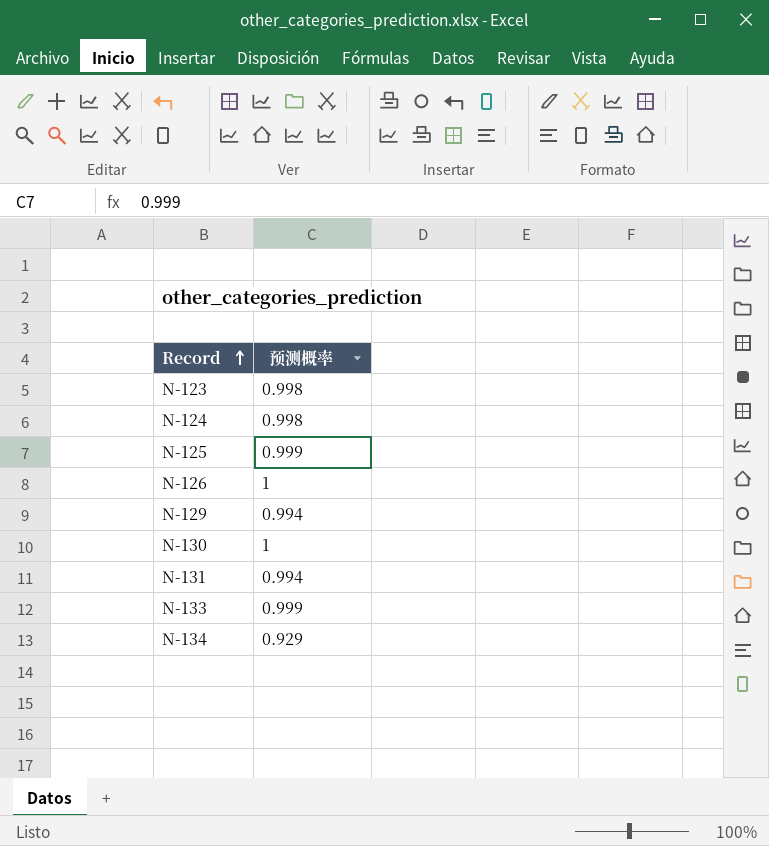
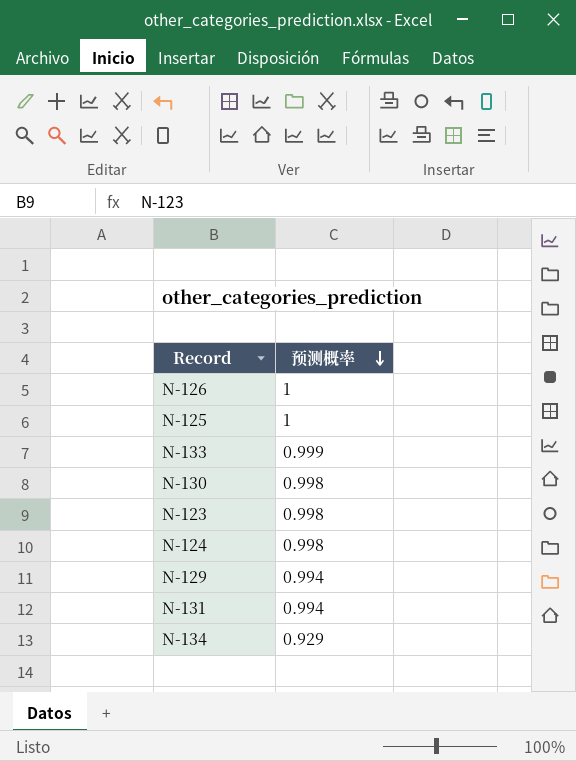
row order: Record ascending -> 预测概率 descending
N-125 | 预测概率: 0.999 -> 1
N-130 | 预测概率: 1 -> 0.998

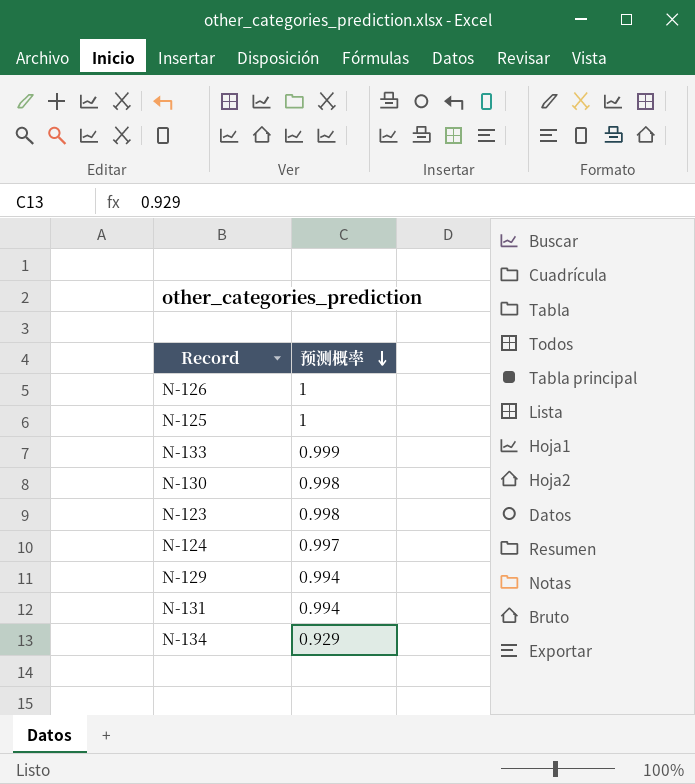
N-124 | 预测概率: 0.998 -> 0.997

